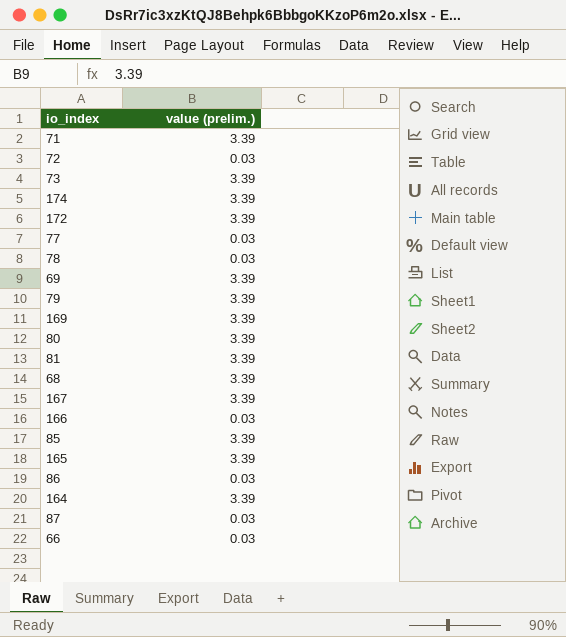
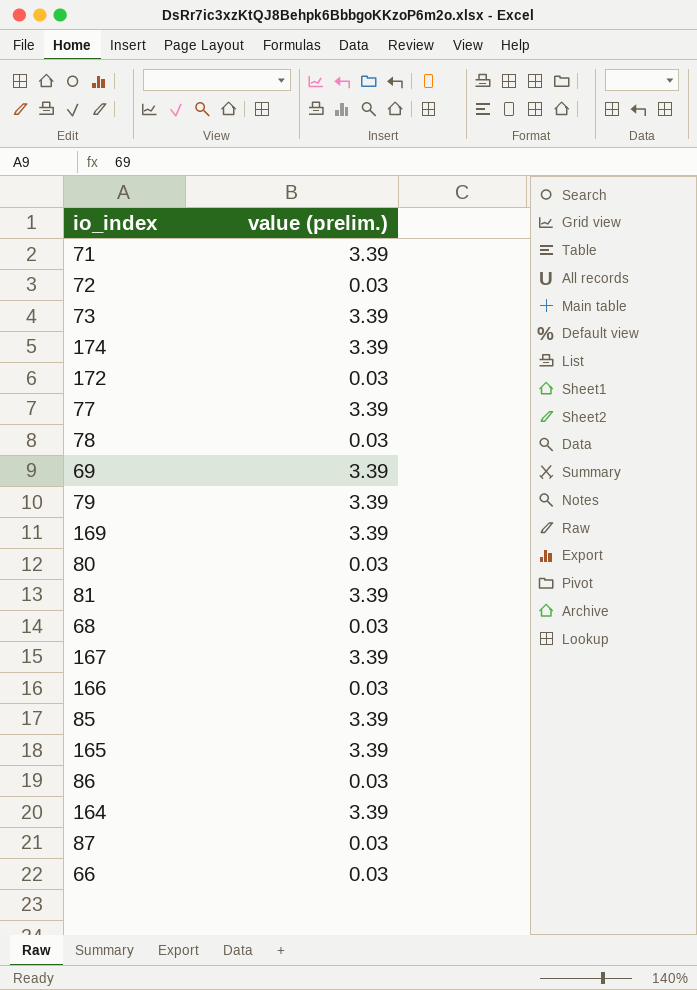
172 | value (prelim.): 3.39 -> 0.03
77 | value (prelim.): 0.03 -> 3.39
80 | value (prelim.): 3.39 -> 0.03
68 | value (prelim.): 3.39 -> 0.03

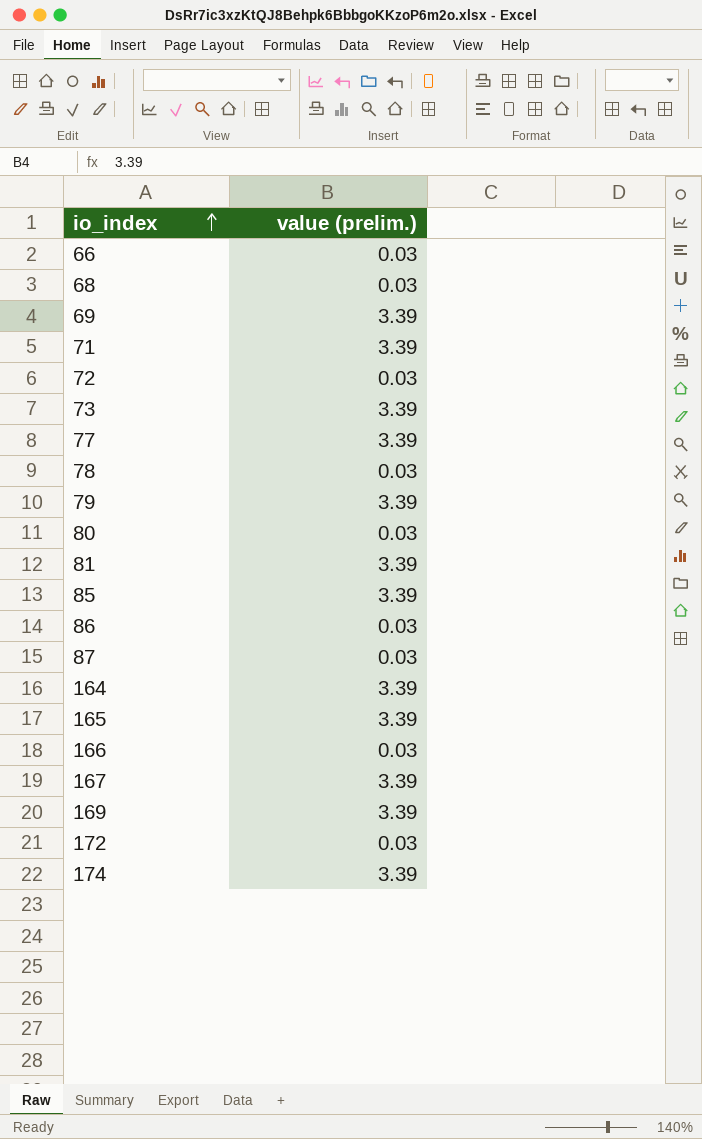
row order: none -> io_index ascending

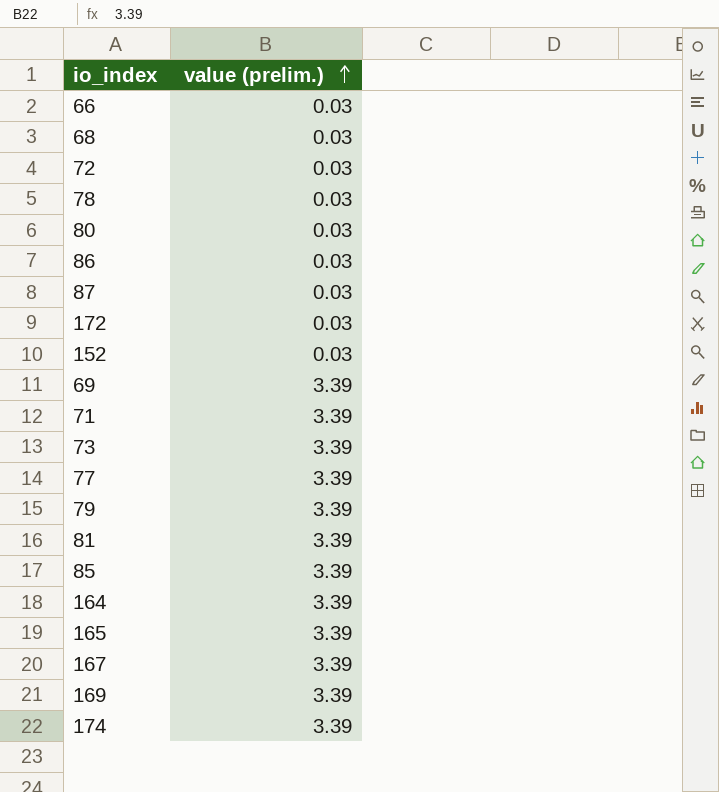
row order: io_index ascending -> value (prelim.) ascending
row 166: 0.03 -> none
row 152: none -> 0.03

